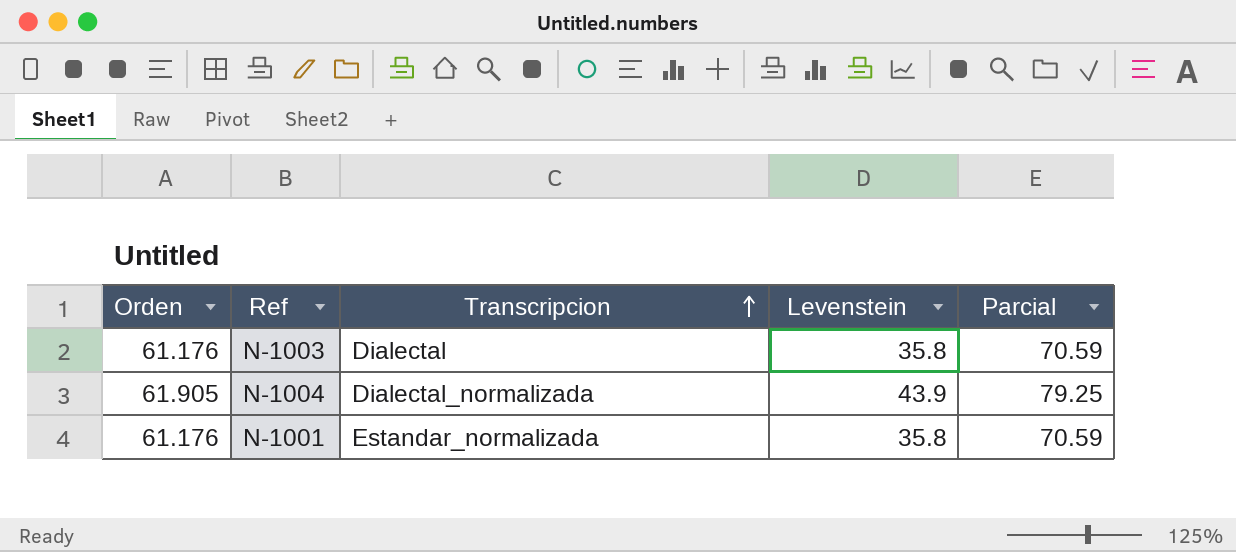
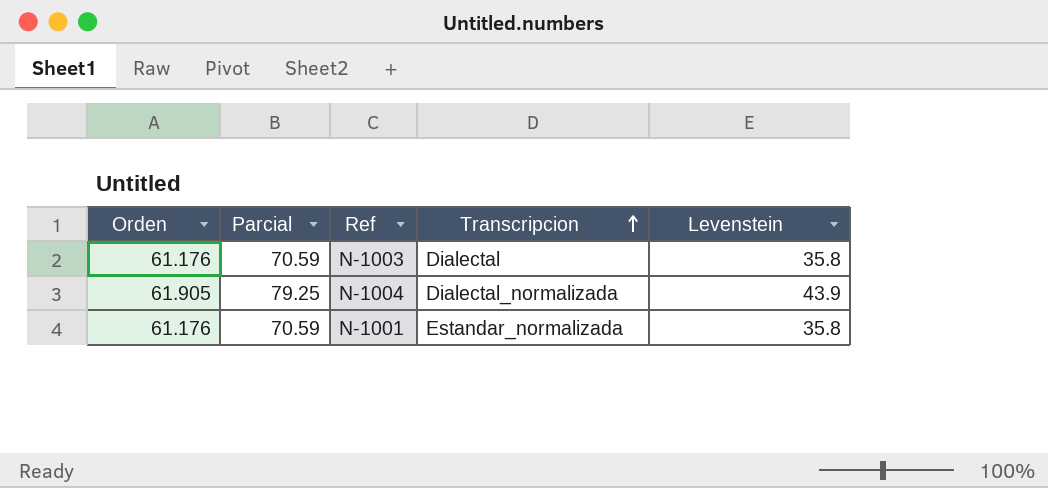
column Parcial | position: 5 -> 2

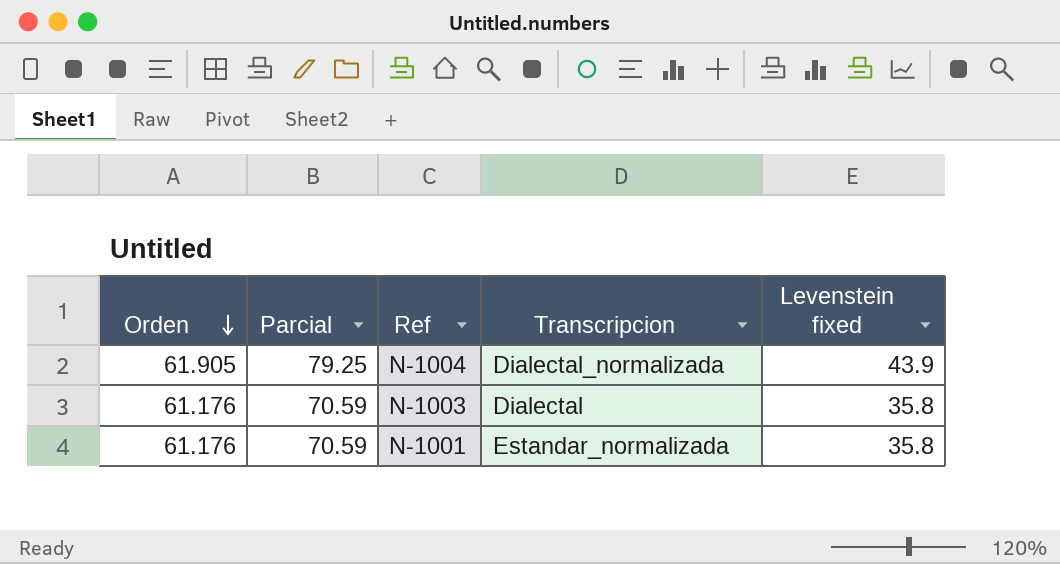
row order: Transcripcion ascending -> Orden descending
column name: Levenstein -> Levenstein fixed

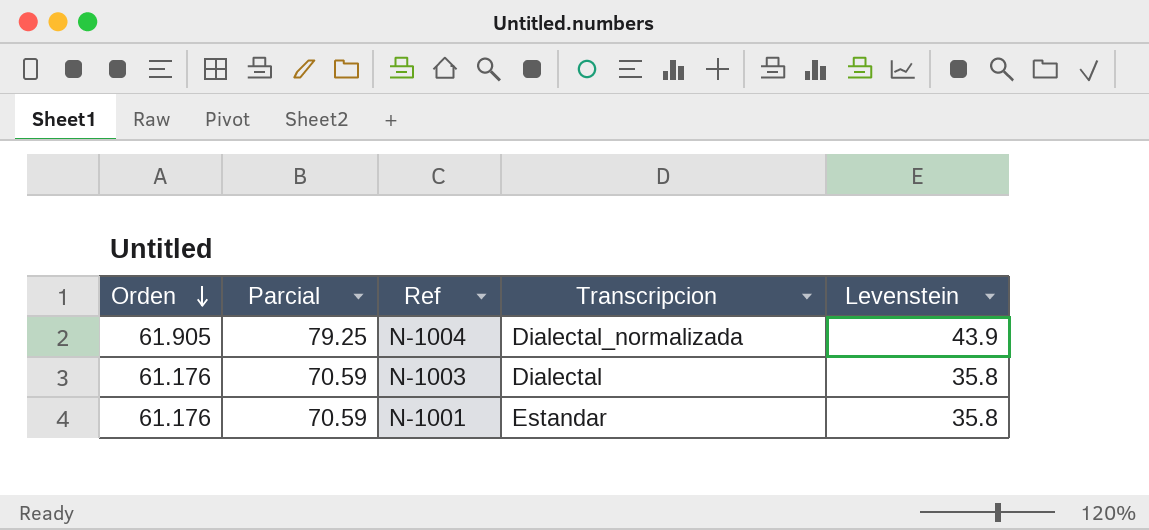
column name: Levenstein fixed -> Levenstein
N-1001 | Transcripcion: Estandar_normalizada -> Estandar

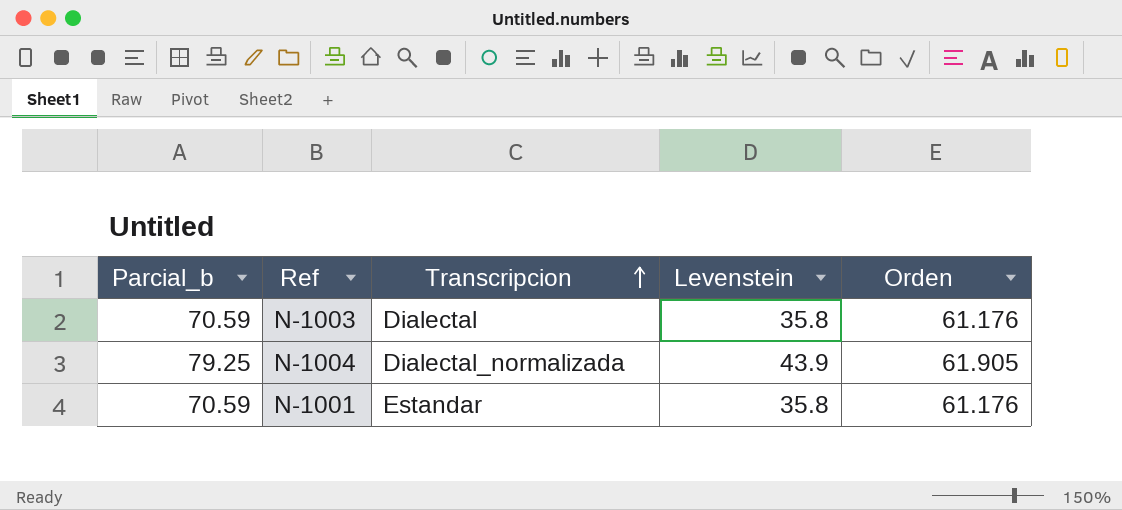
row order: Orden descending -> Transcripcion ascending
column name: Parcial -> Parcial_b
column Orden | position: 1 -> 5

